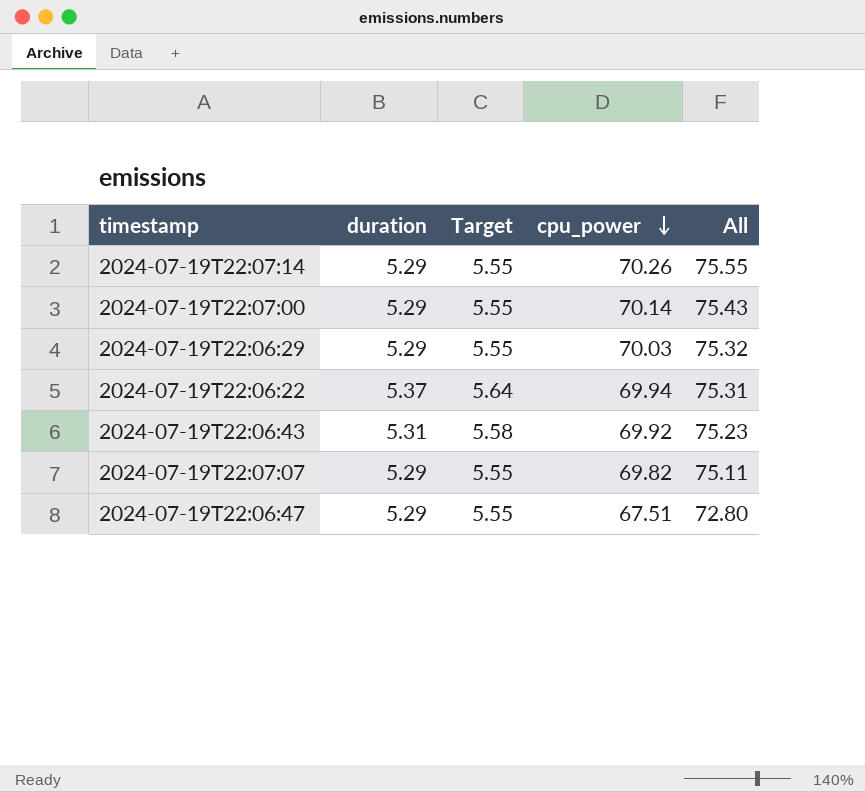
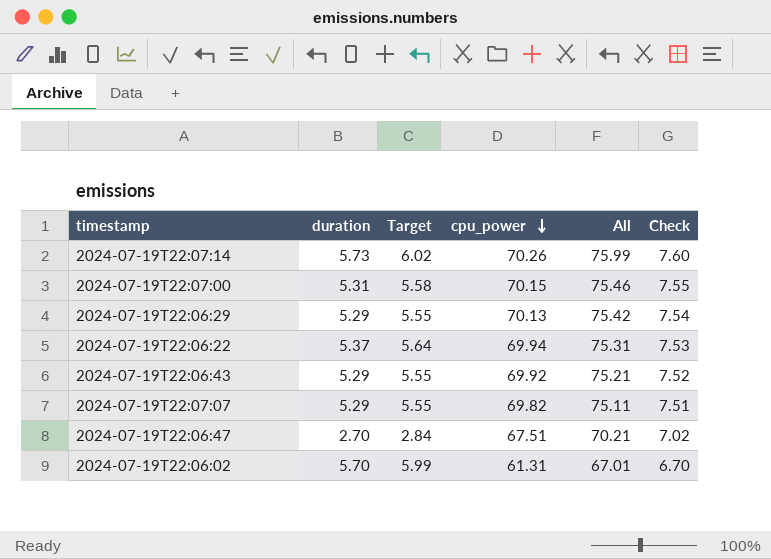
column Check | formula: none -> [All] * 0.1
2024-07-19T22:07:14 | duration: 5.29 -> 5.73
2024-07-19T22:07:14 | Target: 5.55 -> 6.02
2024-07-19T22:07:14 | All: 75.55 -> 75.99
2024-07-19T22:07:00 | duration: 5.29 -> 5.31
2024-07-19T22:07:00 | Target: 5.55 -> 5.58
2024-07-19T22:07:00 | cpu_power: 70.14 -> 70.15
2024-07-19T22:07:00 | All: 75.43 -> 75.46
2024-07-19T22:06:29 | cpu_power: 70.03 -> 70.13
2024-07-19T22:06:29 | All: 75.32 -> 75.42
2024-07-19T22:06:43 | duration: 5.31 -> 5.29
2024-07-19T22:06:43 | Target: 5.58 -> 5.55
2024-07-19T22:06:43 | All: 75.23 -> 75.21
2024-07-19T22:06:47 | duration: 5.29 -> 2.70
2024-07-19T22:06:47 | Target: 5.55 -> 2.84
2024-07-19T22:06:47 | All: 72.80 -> 70.21
row 2024-07-19T22:06:02: none -> 5.70 | 5.99 | 61.31 | 67.01 | 6.70

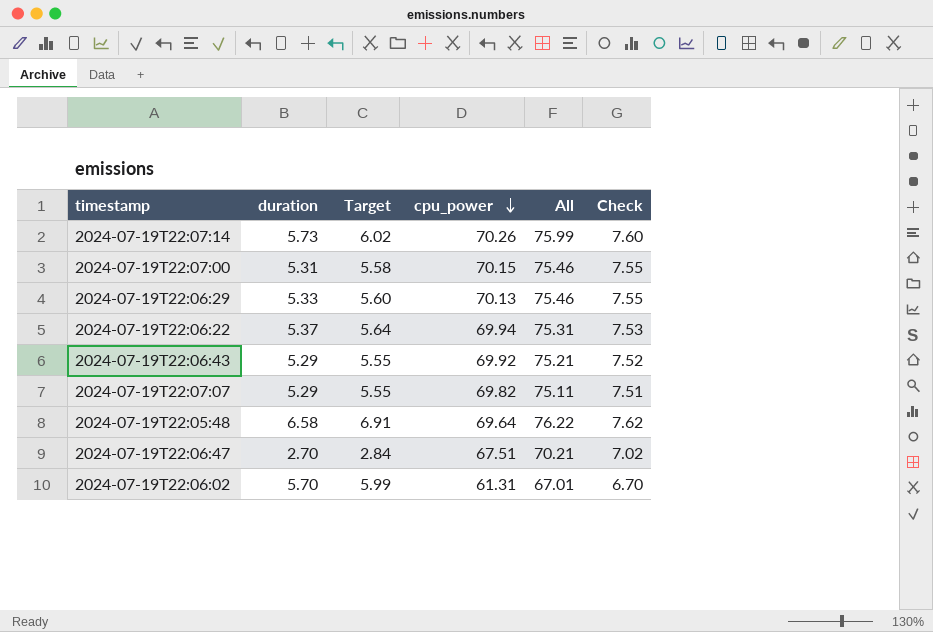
2024-07-19T22:06:29 | duration: 5.29 -> 5.33
2024-07-19T22:06:29 | Target: 5.55 -> 5.60
2024-07-19T22:06:29 | All: 75.42 -> 75.46
2024-07-19T22:06:29 | Check: 7.54 -> 7.55
row 2024-07-19T22:05:48: none -> 6.58 | 6.91 | 69.64 | 76.22 | 7.62

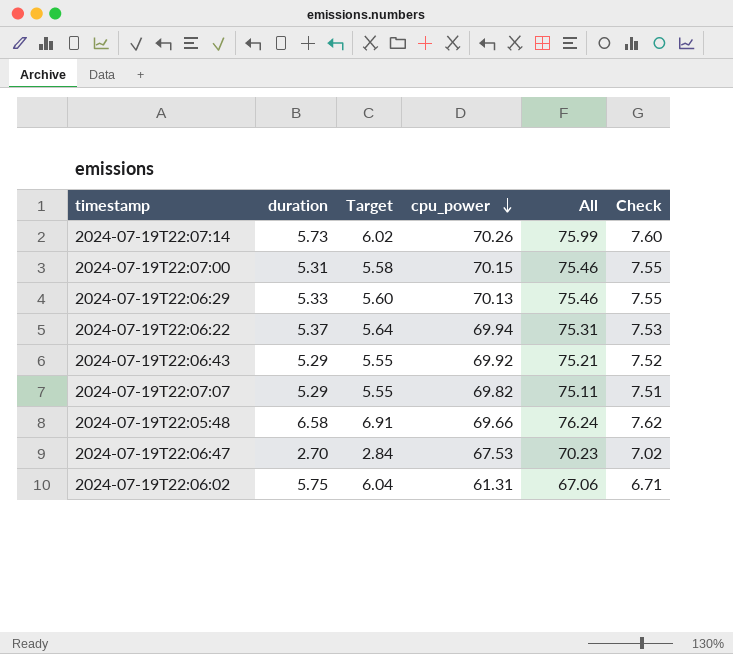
2024-07-19T22:05:48 | cpu_power: 69.64 -> 69.66
2024-07-19T22:05:48 | All: 76.22 -> 76.24
2024-07-19T22:06:47 | cpu_power: 67.51 -> 67.53
2024-07-19T22:06:47 | All: 70.21 -> 70.23
2024-07-19T22:06:02 | duration: 5.70 -> 5.75
2024-07-19T22:06:02 | Target: 5.99 -> 6.04
2024-07-19T22:06:02 | All: 67.01 -> 67.06
2024-07-19T22:06:02 | Check: 6.70 -> 6.71

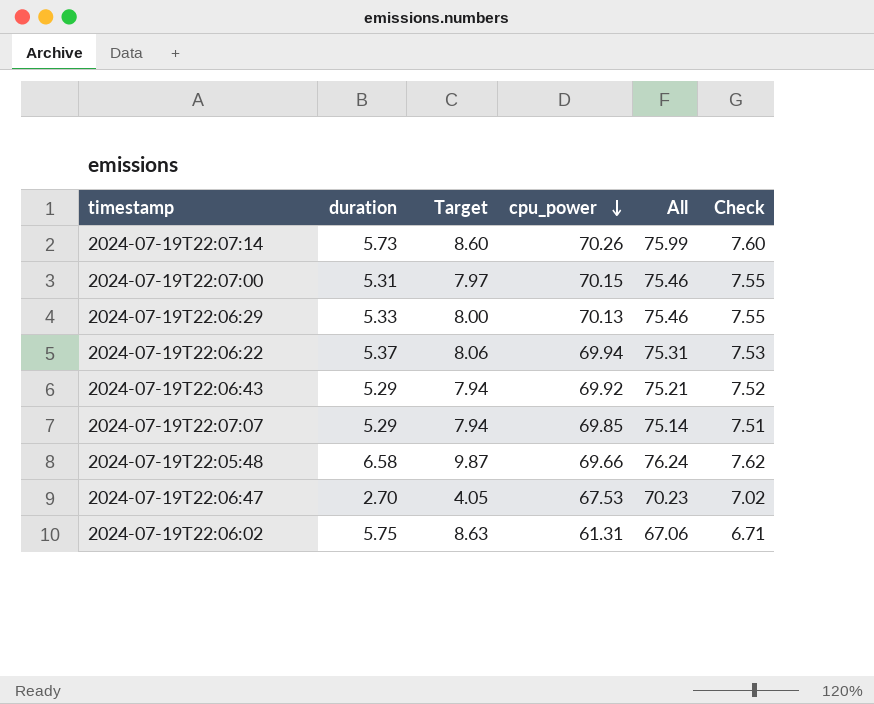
column Target | formula: [duration] * 1.05 -> [duration] * 1.5
2024-07-19T22:07:07 | cpu_power: 69.82 -> 69.85
2024-07-19T22:07:07 | All: 75.11 -> 75.14

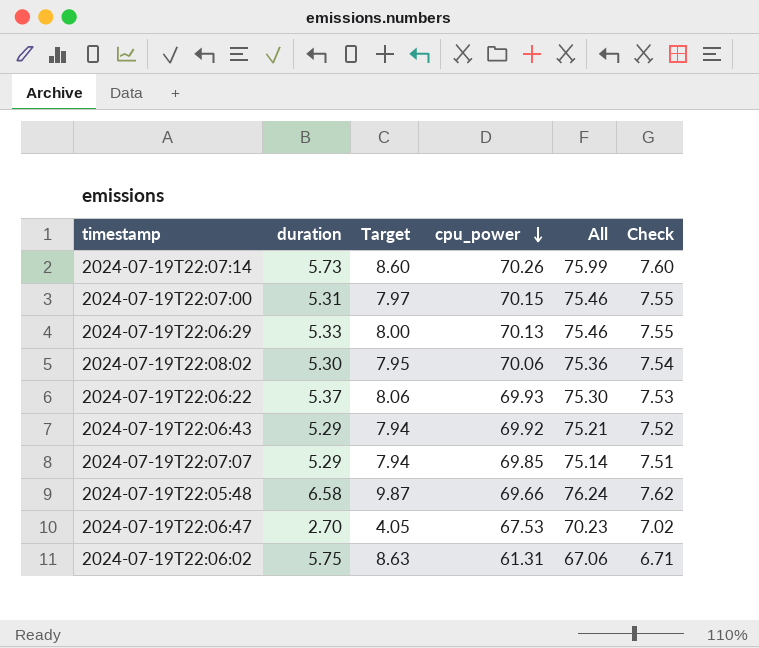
row 2024-07-19T22:08:02: none -> 5.30 | 7.95 | 70.06 | 75.36 | 7.54
2024-07-19T22:06:22 | cpu_power: 69.94 -> 69.93
2024-07-19T22:06:22 | All: 75.31 -> 75.30

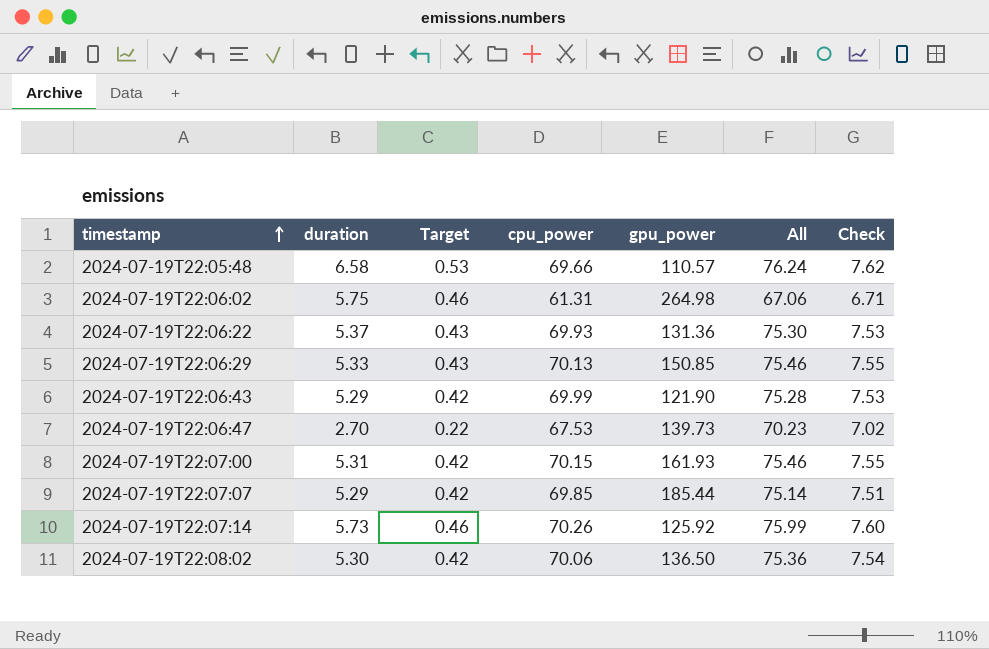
row order: cpu_power descending -> timestamp ascending
column Target | formula: [duration] * 1.5 -> [duration] * 0.08
column gpu_power | position: none -> 5
2024-07-19T22:06:43 | cpu_power: 69.92 -> 69.99
2024-07-19T22:06:43 | All: 75.21 -> 75.28
2024-07-19T22:06:43 | Check: 7.52 -> 7.53

